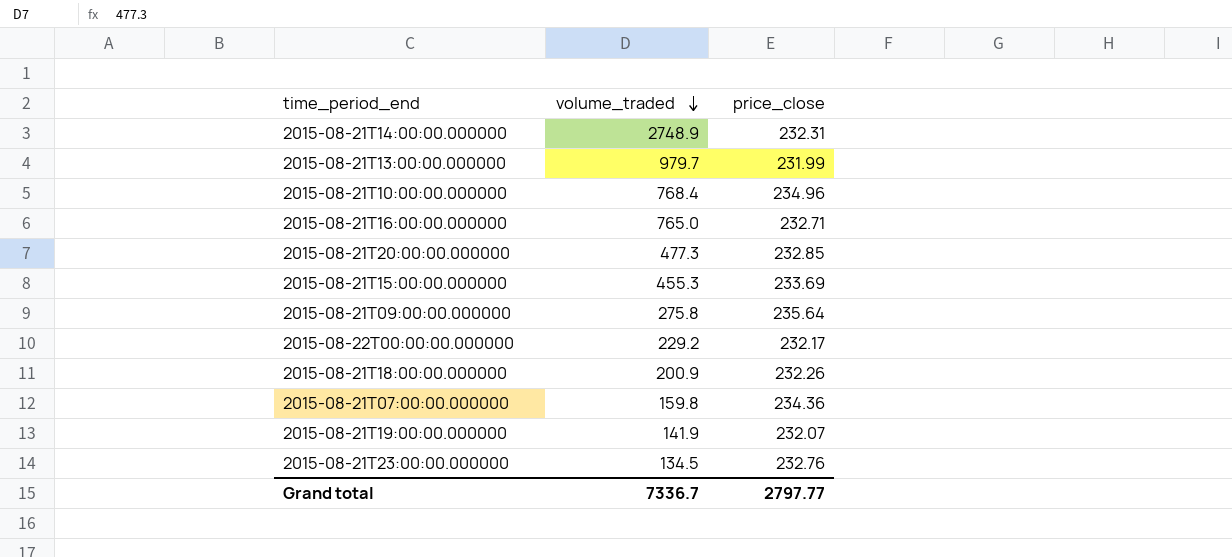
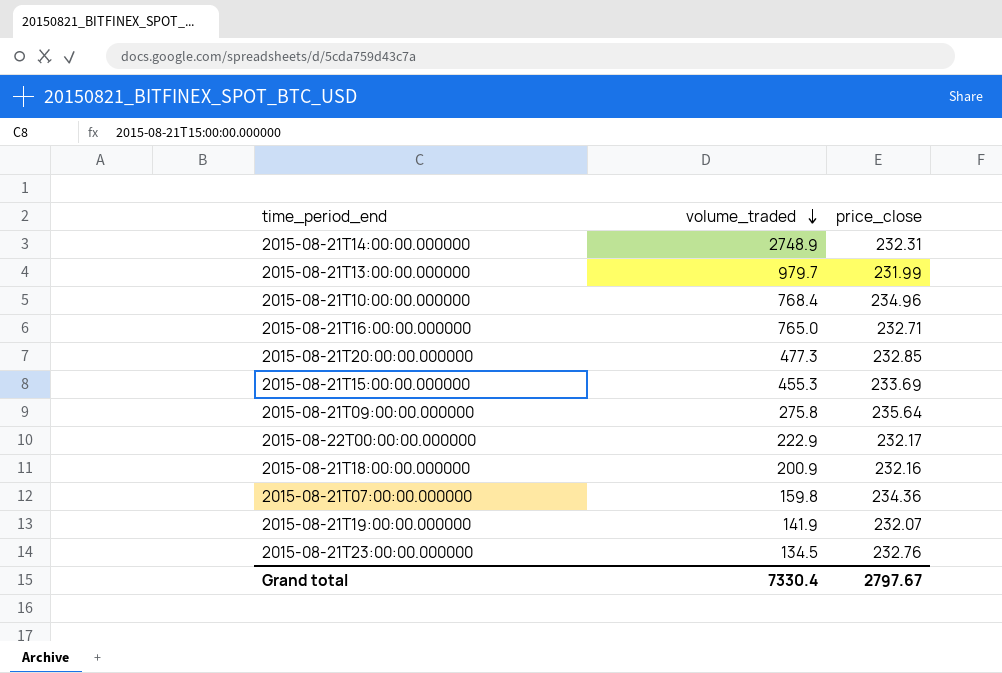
2015-08-22T00:00:00.000000 | volume_traded: 229.2 -> 222.9
2015-08-21T18:00:00.000000 | price_close: 232.26 -> 232.16
Grand total | volume_traded: 7336.7 -> 7330.4
Grand total | price_close: 2797.77 -> 2797.67

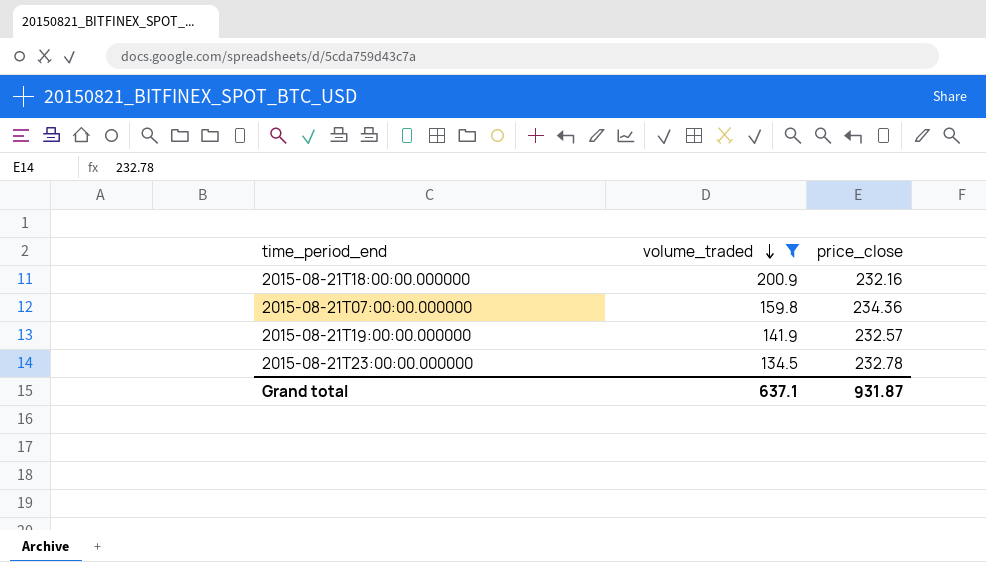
filter: none -> volume_traded <= 200.9
2015-08-21T19:00:00.000000 | price_close: 232.07 -> 232.57
2015-08-21T23:00:00.000000 | price_close: 232.76 -> 232.78
Grand total | volume_traded: 7330.4 -> 637.1
Grand total | price_close: 2797.67 -> 931.87

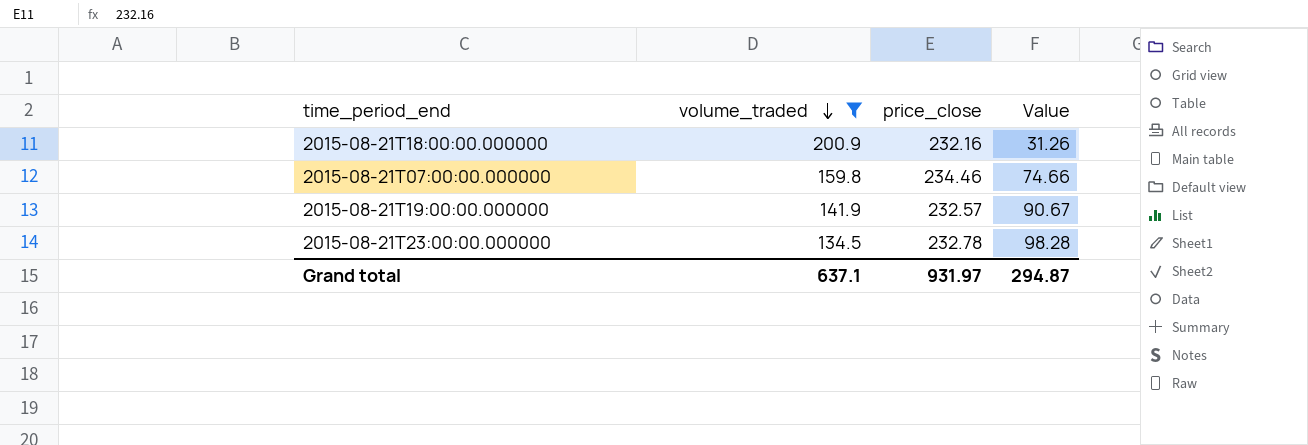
column Value | formula: none -> [price_close] - [volume_traded]
2015-08-21T07:00:00.000000 | price_close: 234.36 -> 234.46
Grand total | price_close: 931.87 -> 931.97

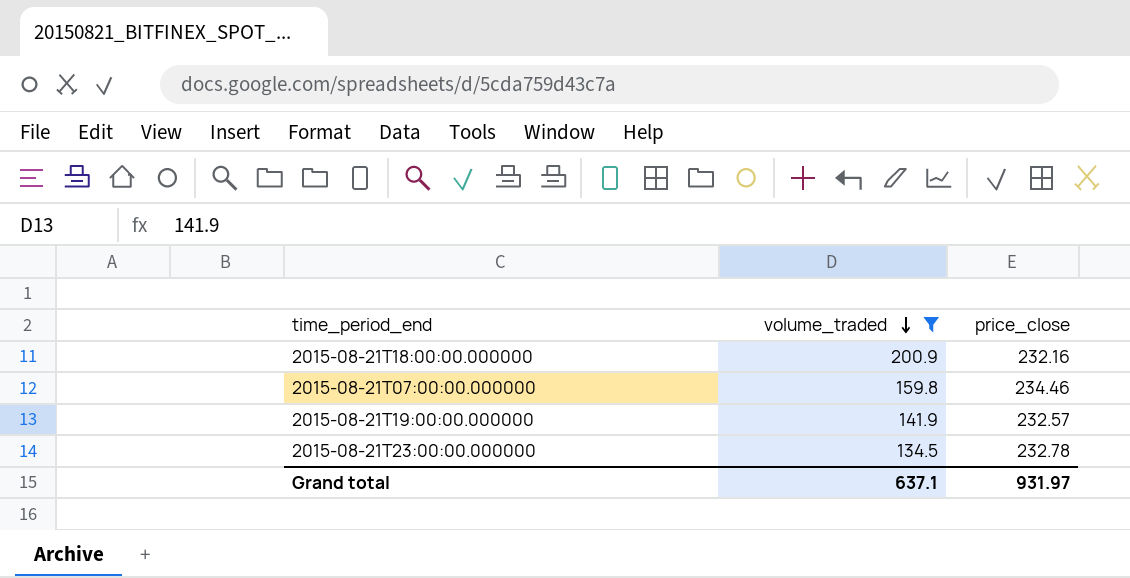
column Value | formula: [price_close] - [volume_traded] -> none

